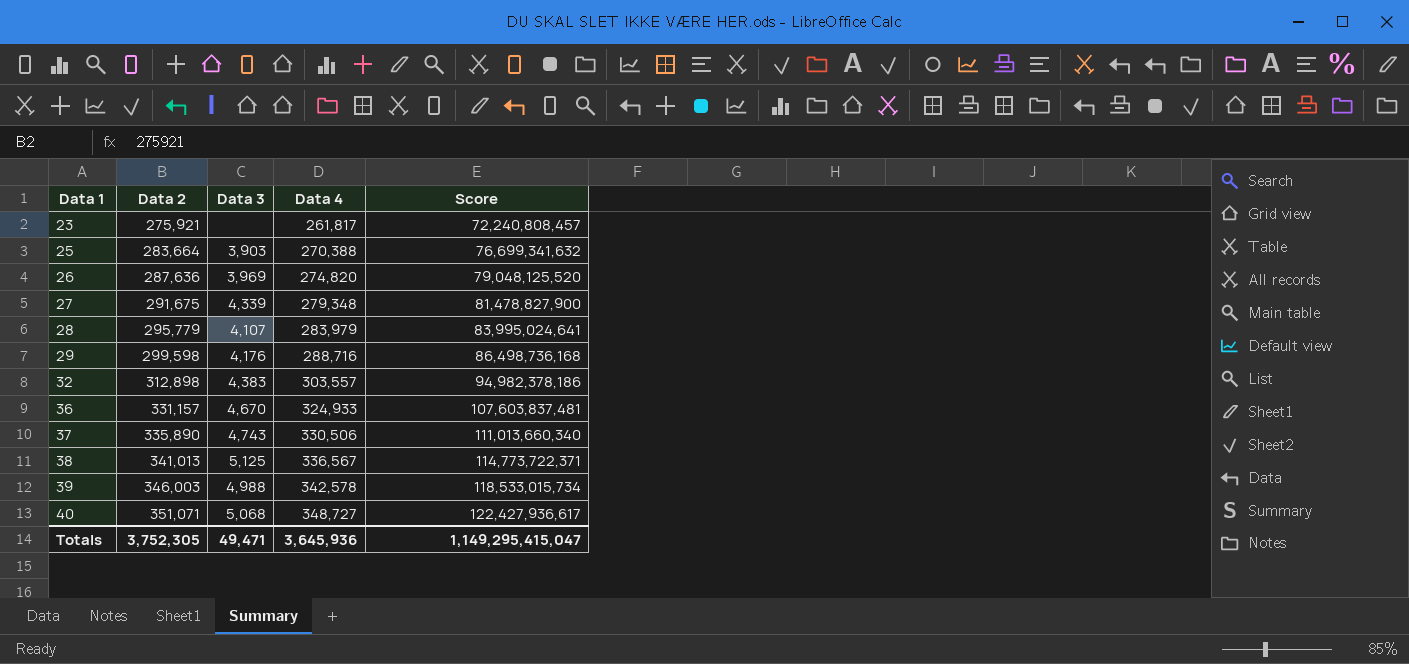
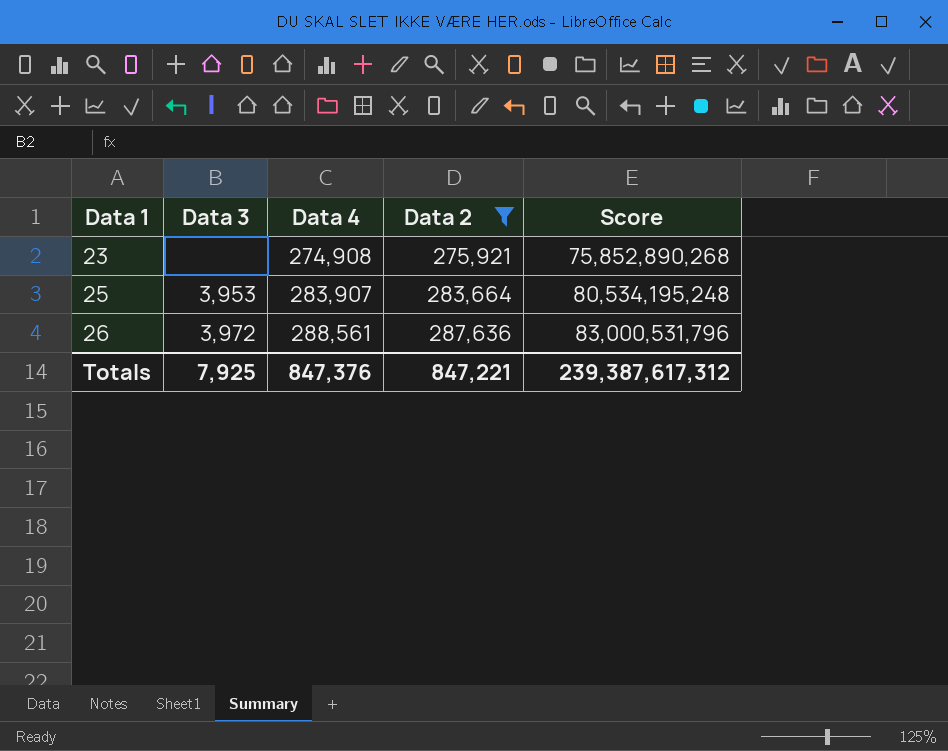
filter: none -> Data 2 <= 287,636
column Data 2 | position: 2 -> 4
23 | Data 4: 261,817 -> 274,908
23 | Score: 72,240,808,457 -> 75,852,890,268
25 | Data 3: 3,903 -> 3,953
25 | Data 4: 270,388 -> 283,907
25 | Score: 76,699,341,632 -> 80,534,195,248
26 | Data 3: 3,969 -> 3,972
26 | Data 4: 274,820 -> 288,561
26 | Score: 79,048,125,520 -> 83,000,531,796
Totals | Data 3: 49,471 -> 7,925
Totals | Data 4: 3,645,936 -> 847,376
Totals | Data 2: 3,752,305 -> 847,221
Totals | Score: 1,149,295,415,047 -> 239,387,617,312

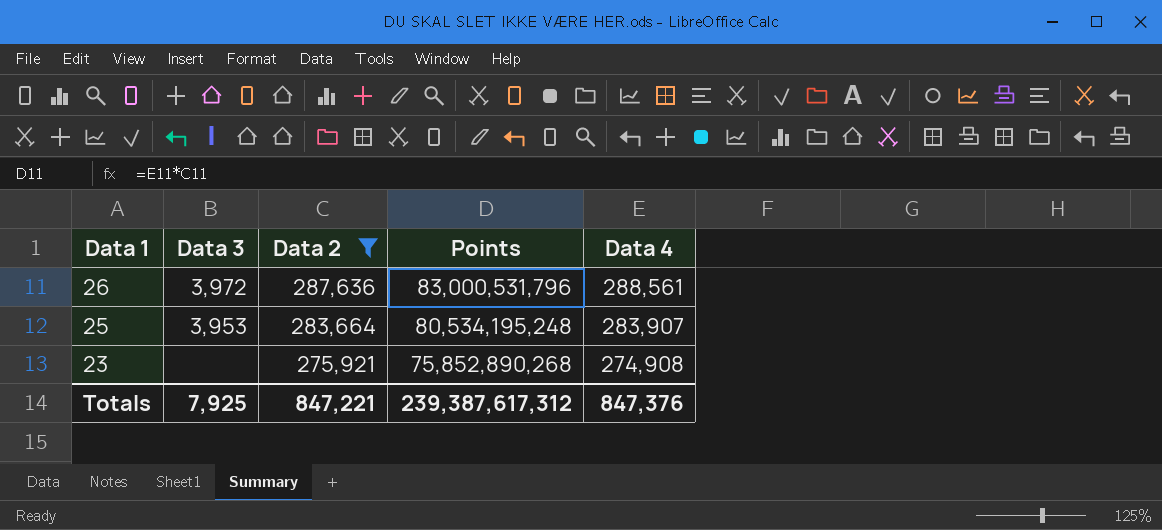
row order: Data 1 ascending -> Data 1 descending
column name: Score -> Points
column Data 4 | position: 3 -> 5

